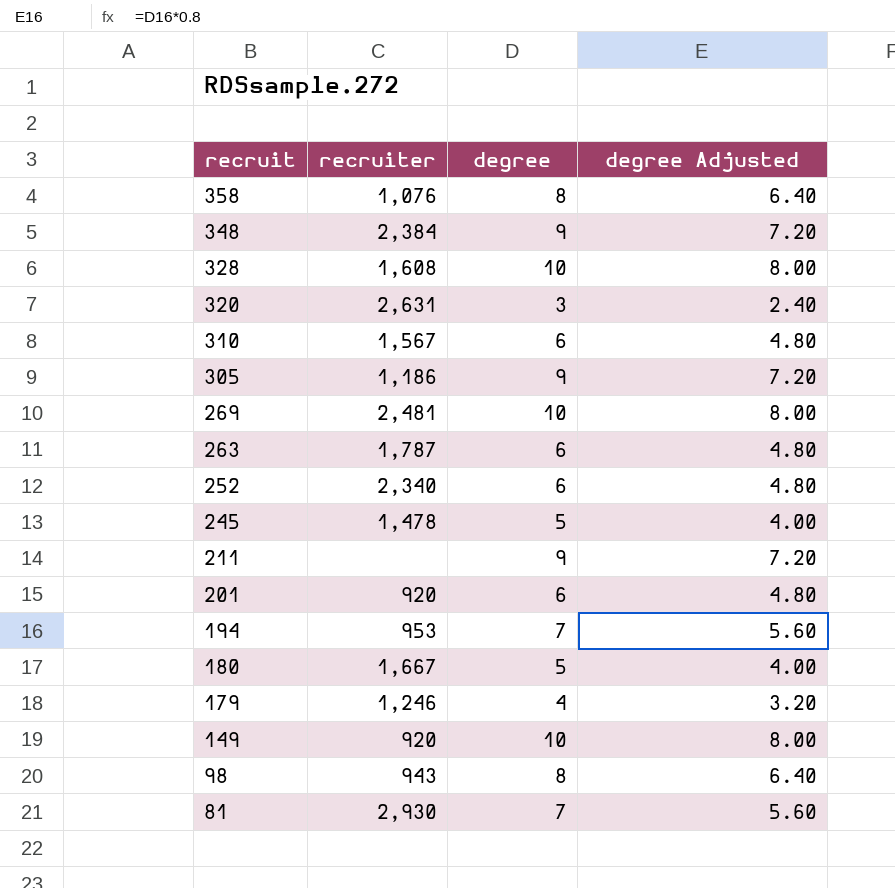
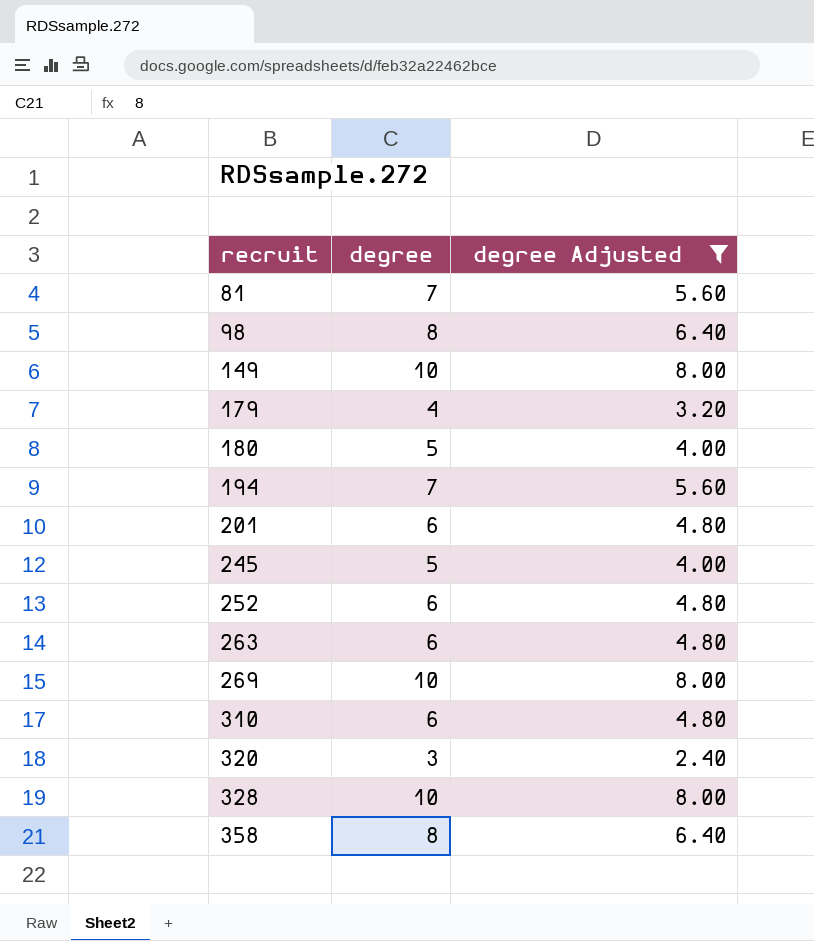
filter: none -> degree Adjusted != 7.20
row order: recruit descending -> recruit ascending
column recruiter | position: 2 -> none

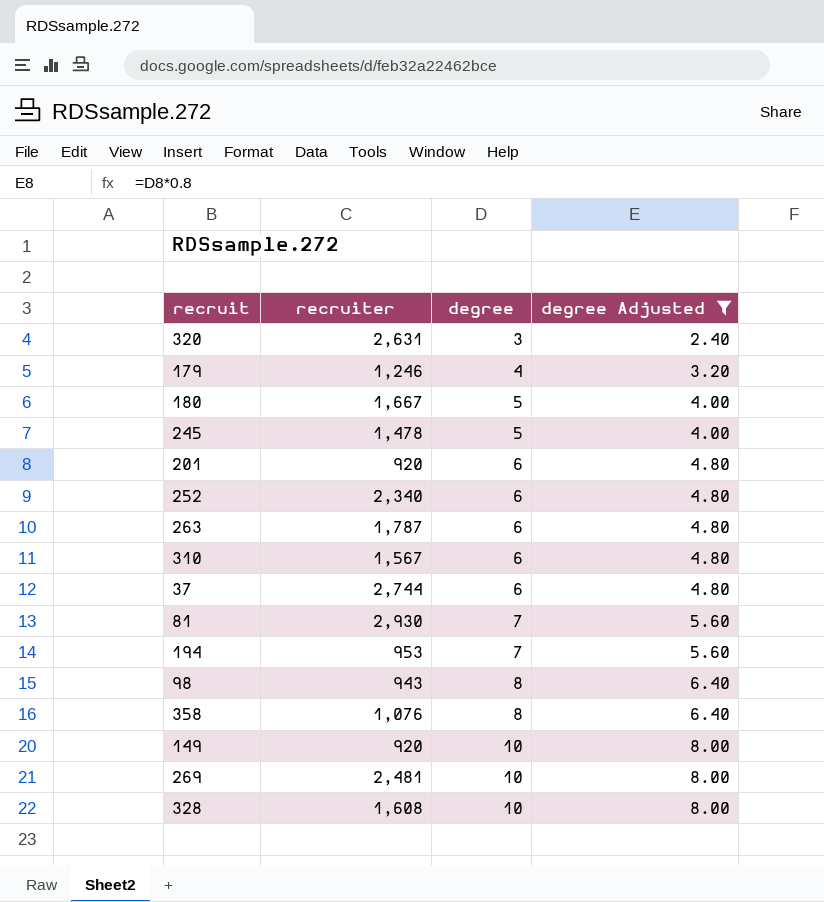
row order: recruit ascending -> degree ascending
column recruiter | position: none -> 2
row 37: none -> 2,744 | 6 | 4.80

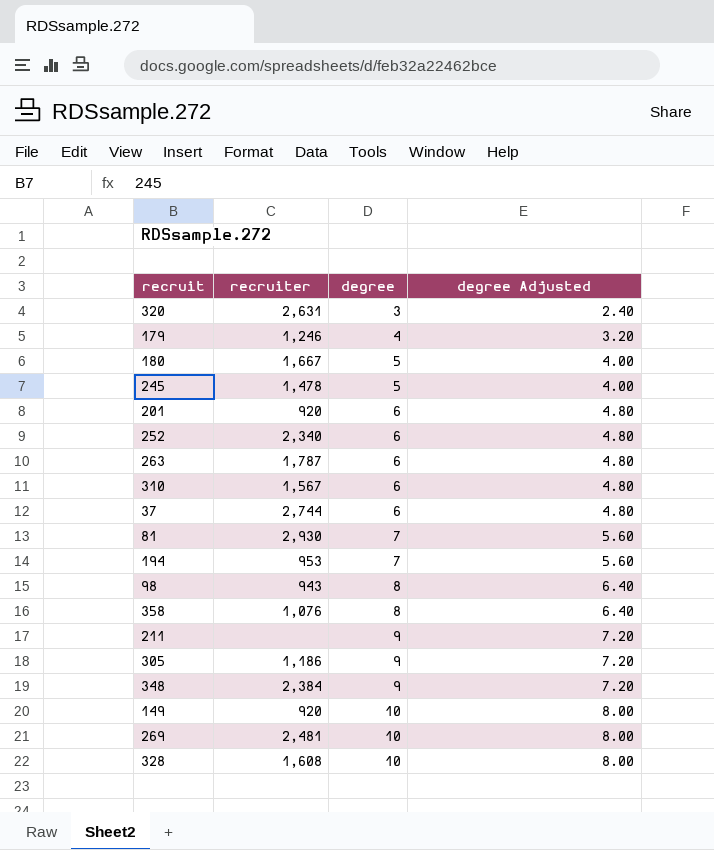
filter: degree Adjusted != 7.20 -> none

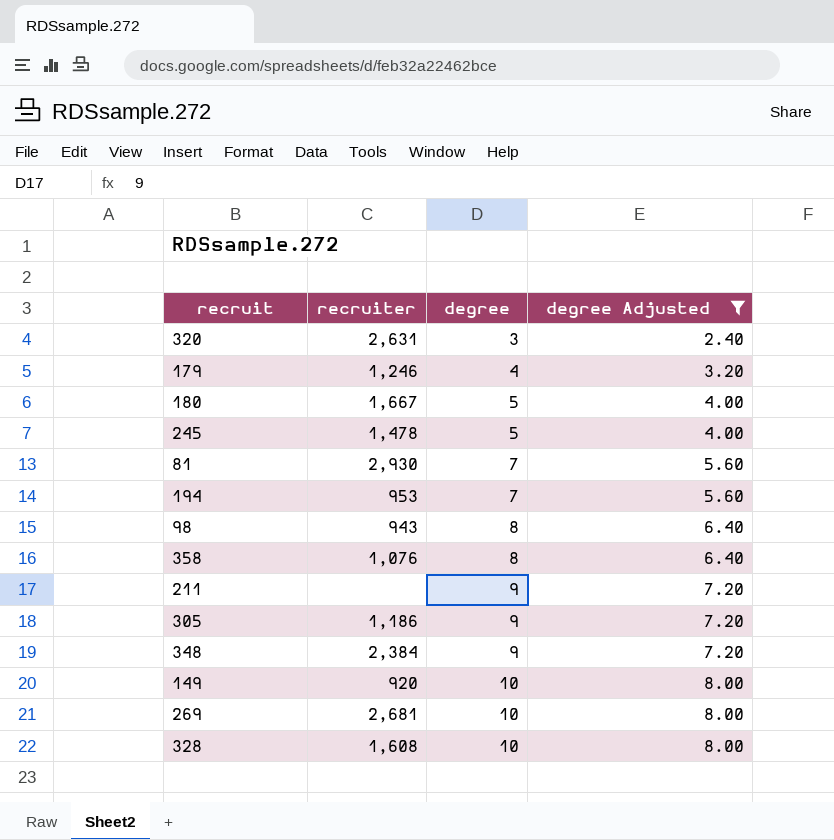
filter: none -> degree Adjusted != 4.80
269 | recruiter: 2,481 -> 2,681

